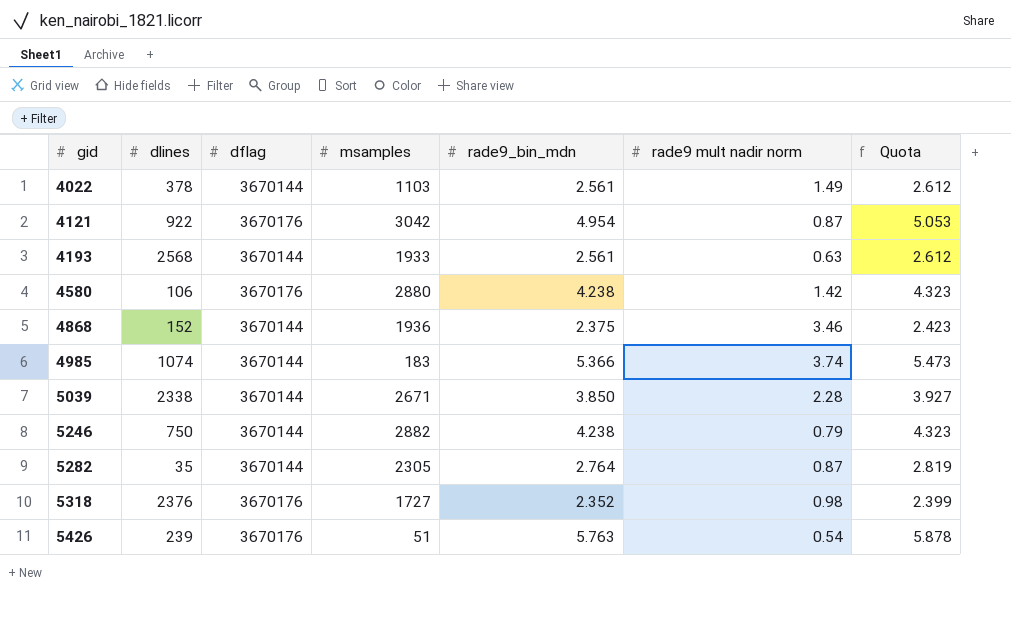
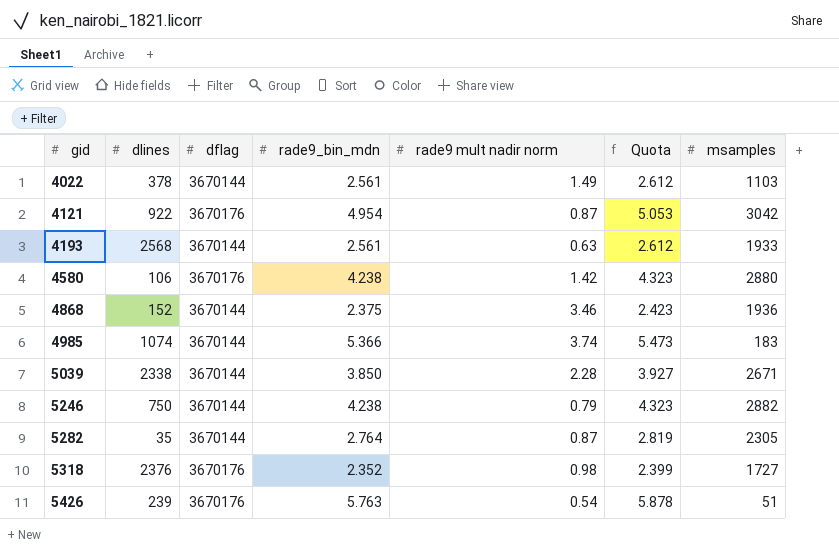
column msamples | position: 4 -> 7

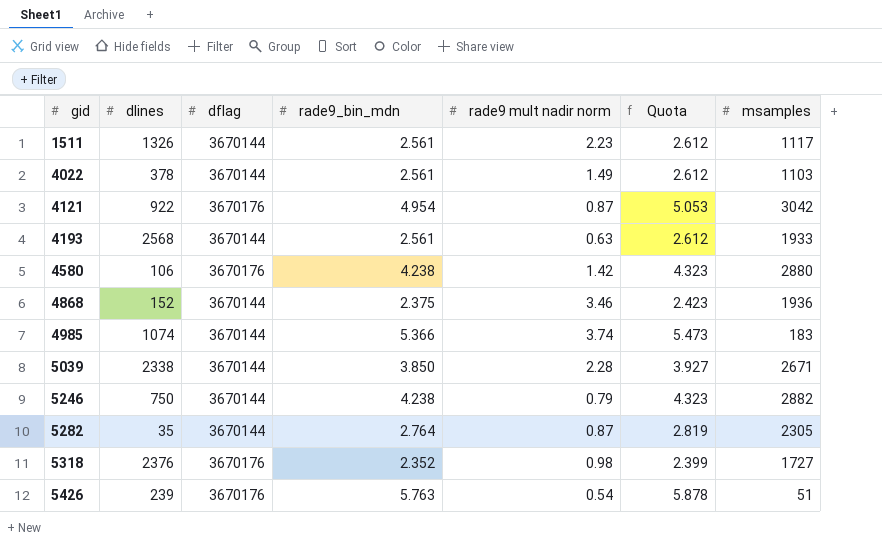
row 1511: none -> 1326 | 3670144 | 2.561 | 2.23 | 2.612 | 1117

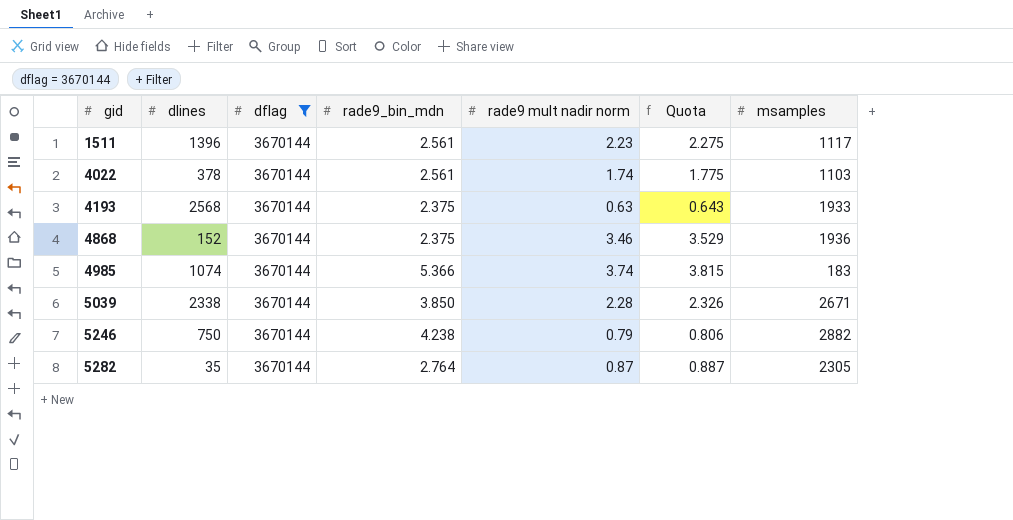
filter: none -> dflag = 3670144
column Quota | formula: [rade9_bin_mdn] * 1.02 -> [rade9 mult nadir norm] * 1.02
1511 | dlines: 1326 -> 1396
4022 | rade9 mult nadir norm: 1.49 -> 1.74
4193 | rade9_bin_mdn: 2.561 -> 2.375

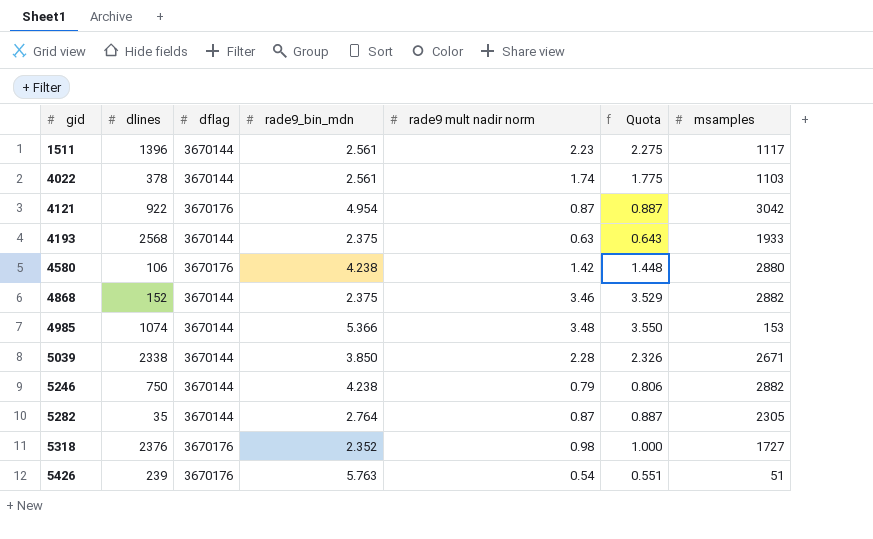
filter: dflag = 3670144 -> none
4868 | msamples: 1936 -> 2882
4985 | rade9 mult nadir norm: 3.74 -> 3.48
4985 | Quota: 3.815 -> 3.550
4985 | msamples: 183 -> 153

